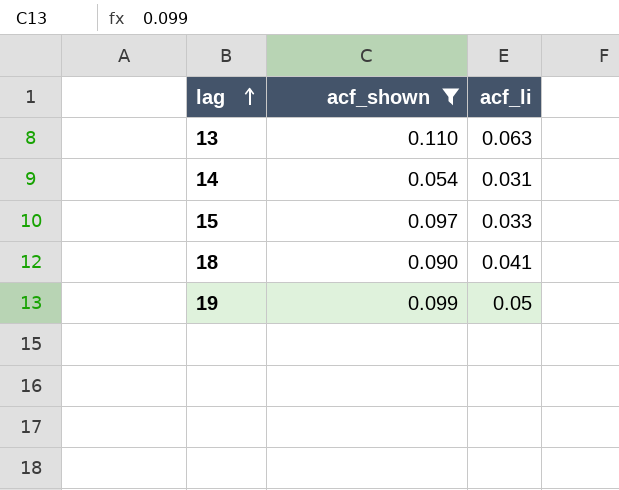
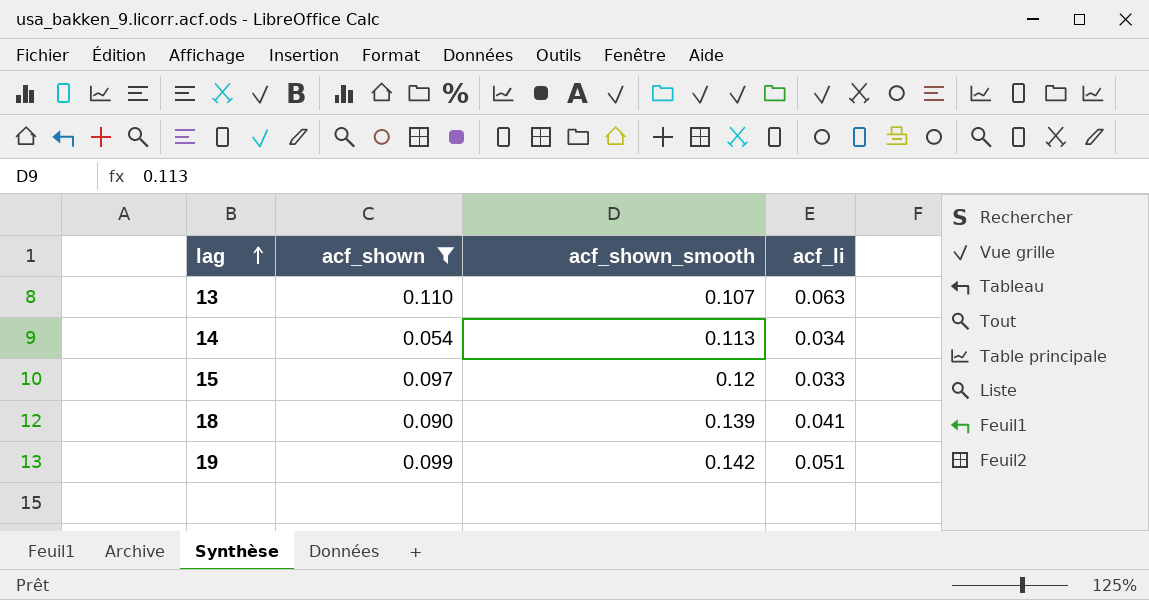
column acf_shown_smooth | position: none -> 3
14 | acf_li: 0.031 -> 0.034
19 | acf_li: 0.05 -> 0.051

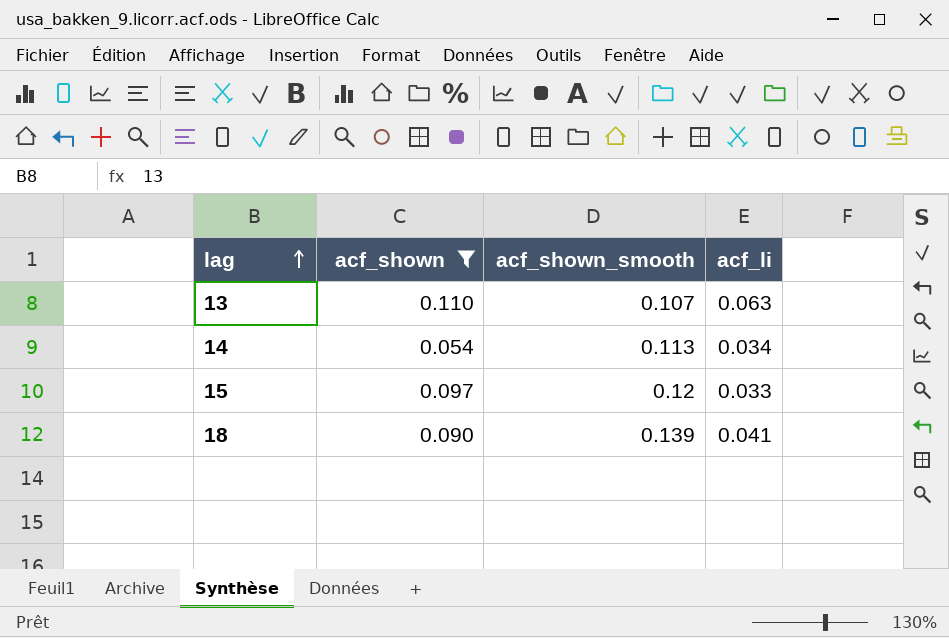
row 19: 0.099 | 0.142 | 0.051 -> none

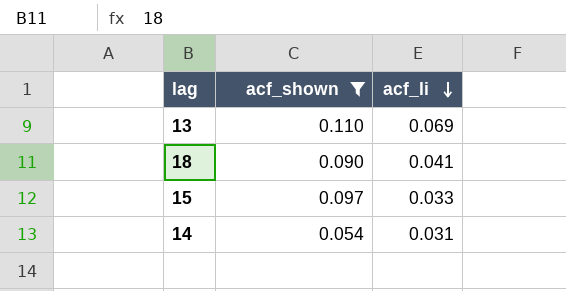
row order: lag ascending -> acf_li descending
column acf_shown_smooth | position: 3 -> none
13 | acf_li: 0.063 -> 0.069
14 | acf_li: 0.034 -> 0.031

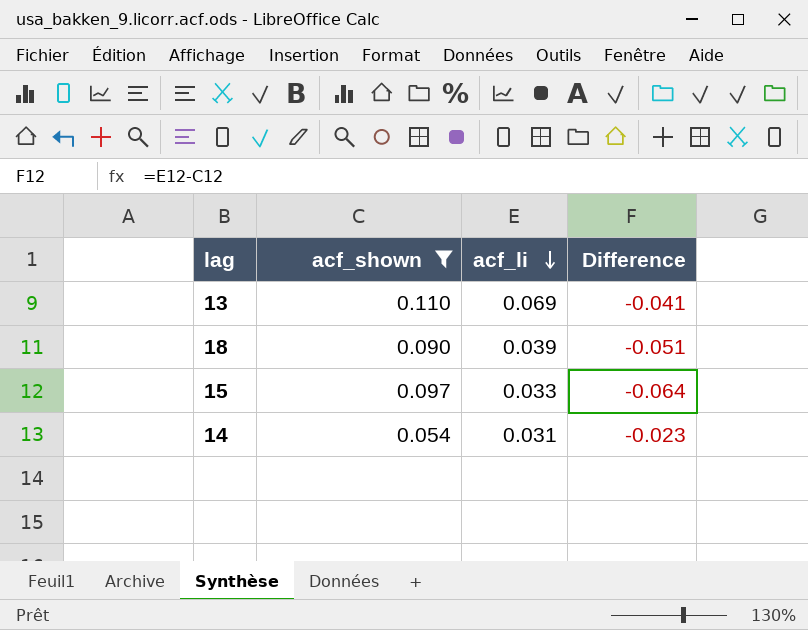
column Difference | formula: none -> [acf_li] - [acf_shown]
18 | acf_li: 0.041 -> 0.039

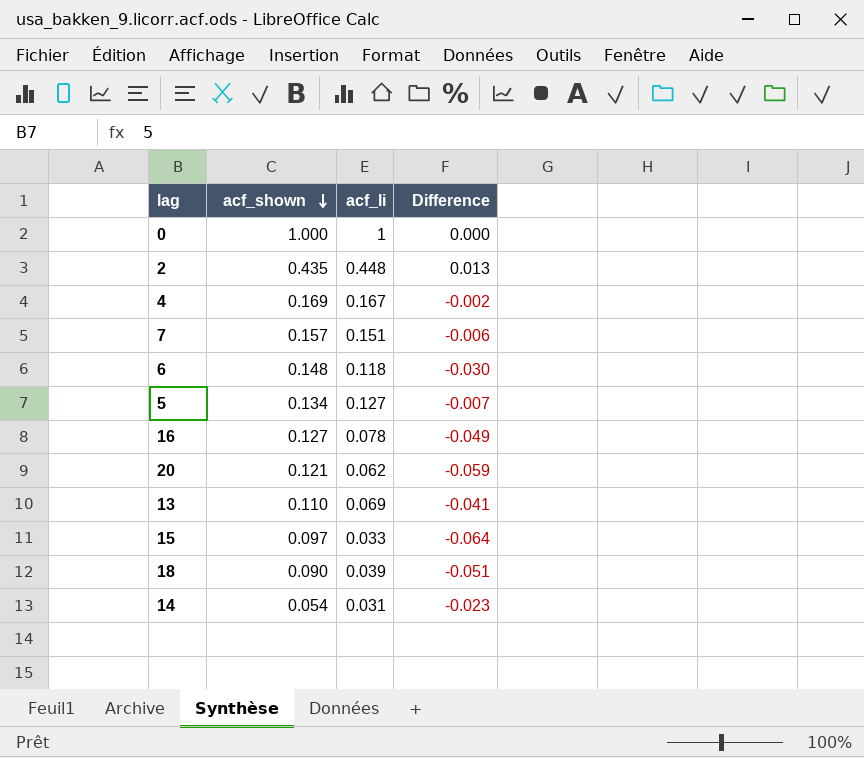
filter: acf_shown <= 0.110 -> none
row order: acf_li descending -> acf_shown descending

